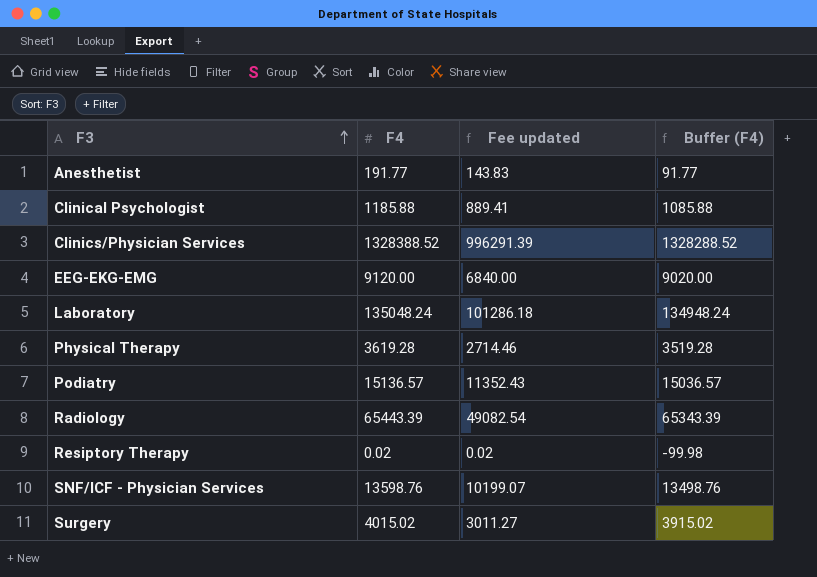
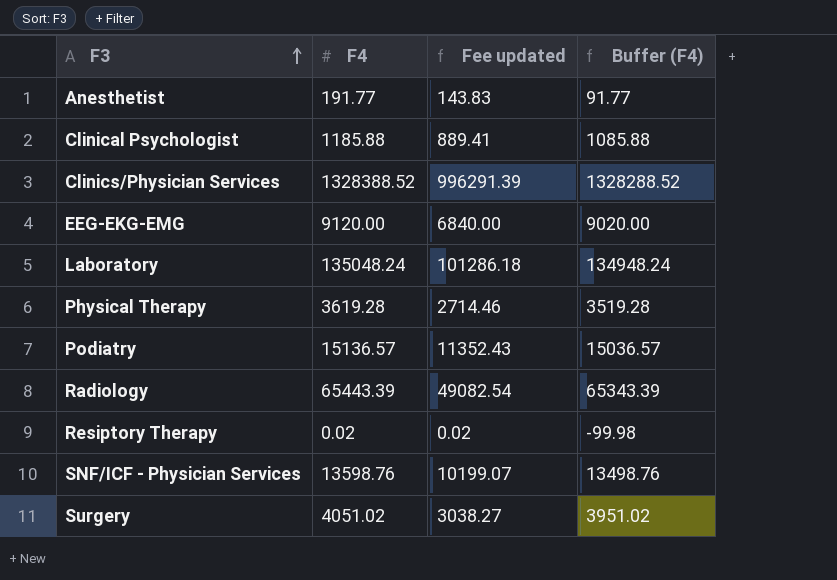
Surgery | F4: 4015.02 -> 4051.02
Surgery | Fee updated: 3011.27 -> 3038.27
Surgery | Buffer (F4): 3915.02 -> 3951.02

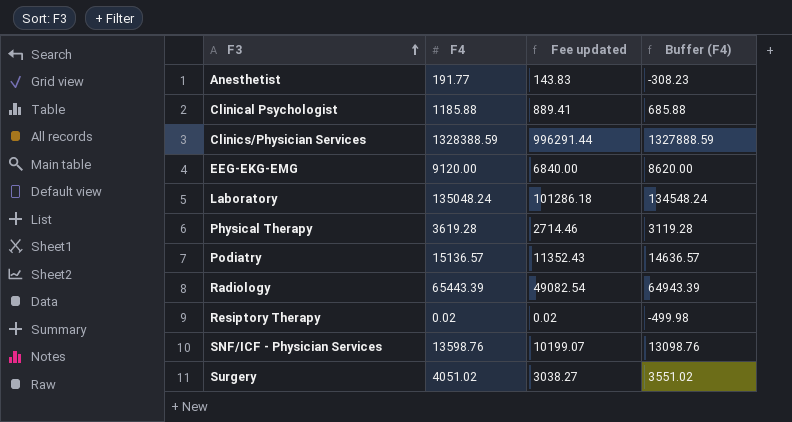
column Buffer (F4) | formula: [F4] - 100 -> [F4] - 500
Clinics/Physician Services | F4: 1328388.52 -> 1328388.59
Clinics/Physician Services | Fee updated: 996291.39 -> 996291.44

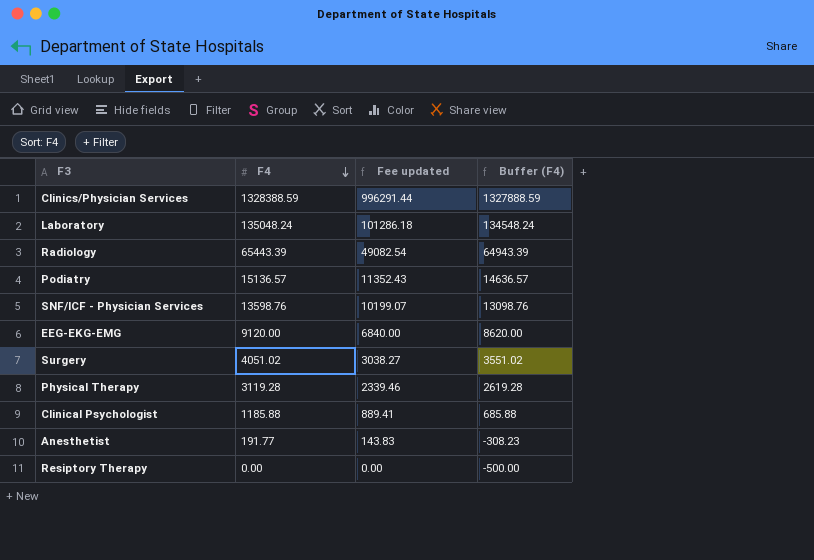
row order: F3 ascending -> F4 descending
Physical Therapy | F4: 3619.28 -> 3119.28
Physical Therapy | Fee updated: 2714.46 -> 2339.46
Physical Therapy | Buffer (F4): 3119.28 -> 2619.28
Resiptory Therapy | F4: 0.02 -> 0.00
Resiptory Therapy | Fee updated: 0.02 -> 0.00
Resiptory Therapy | Buffer (F4): -499.98 -> -500.00

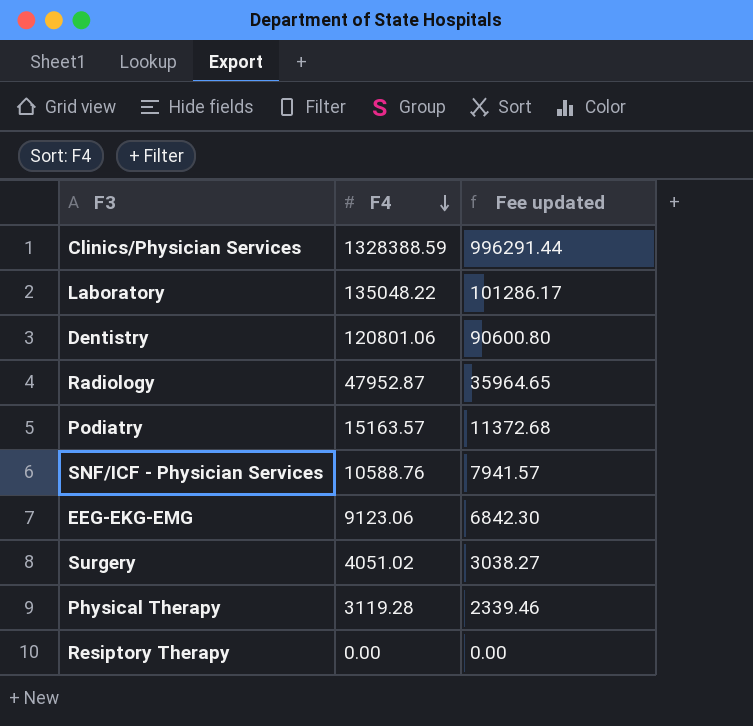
column Buffer (F4) | formula: [F4] - 500 -> none
row Clinical Psychologist: 1185.88 | 889.41 | 685.88 -> none
row Anesthetist: 191.77 | 143.83 | -308.23 -> none
Laboratory | F4: 135048.24 -> 135048.22
Laboratory | Fee updated: 101286.18 -> 101286.17
row Dentistry: none -> 120801.06 | 90600.80
Radiology | F4: 65443.39 -> 47952.87
Radiology | Fee updated: 49082.54 -> 35964.65
Podiatry | F4: 15136.57 -> 15163.57
Podiatry | Fee updated: 11352.43 -> 11372.68
SNF/ICF - Physician Services | F4: 13598.76 -> 10588.76
SNF/ICF - Physician Services | Fee updated: 10199.07 -> 7941.57
EEG-EKG-EMG | F4: 9120.00 -> 9123.06
EEG-EKG-EMG | Fee updated: 6840.00 -> 6842.30

